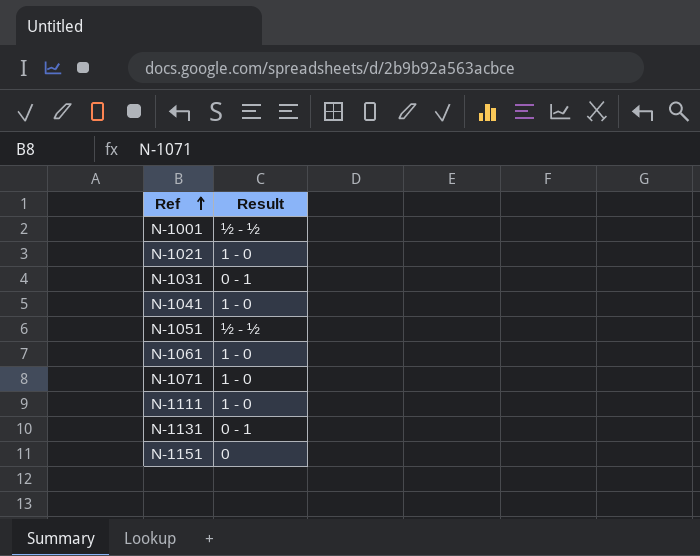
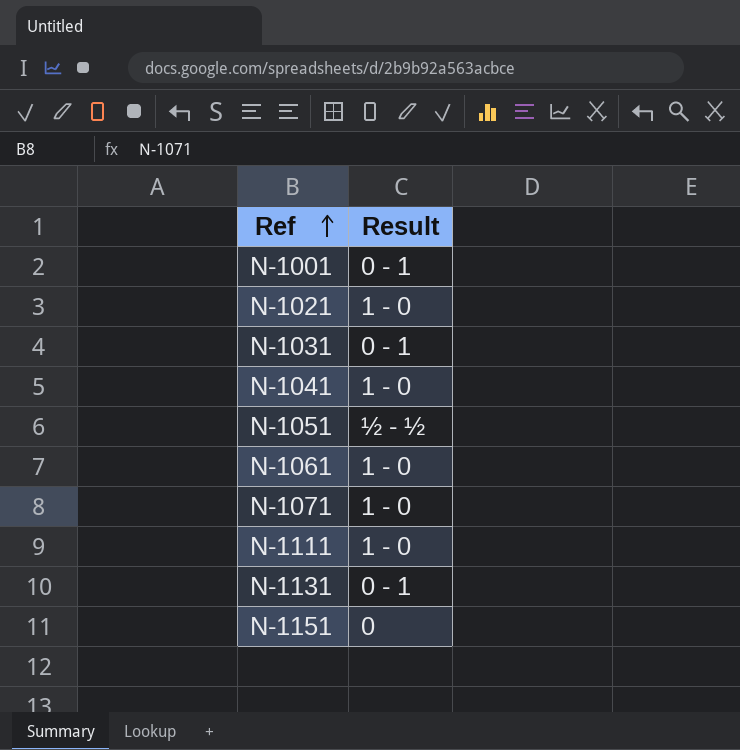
N-1001 | Result: ½ - ½ -> 0 - 1

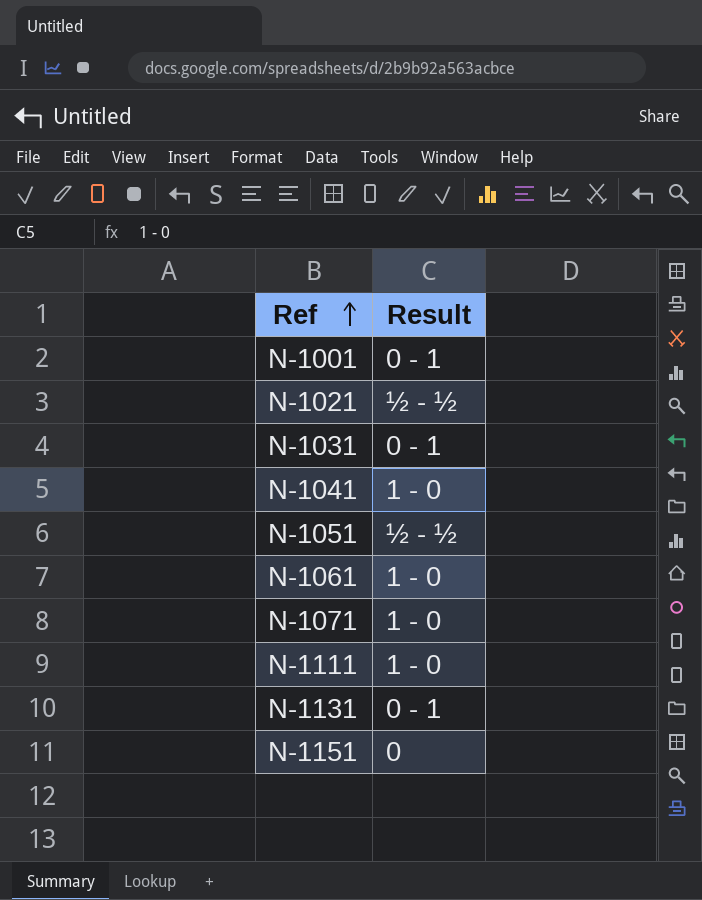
N-1021 | Result: 1 - 0 -> ½ - ½

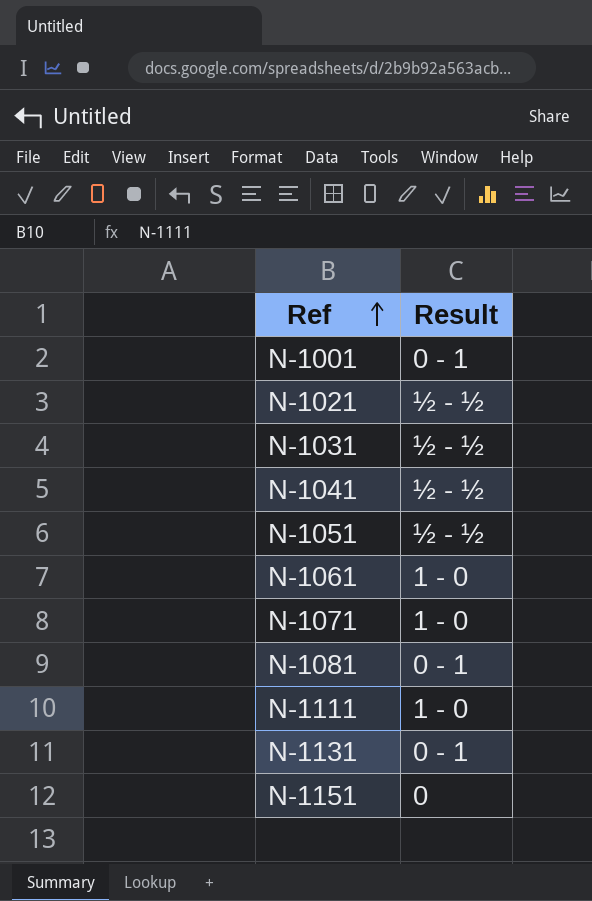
N-1031 | Result: 0 - 1 -> ½ - ½
N-1041 | Result: 1 - 0 -> ½ - ½
row N-1081: none -> 0 - 1

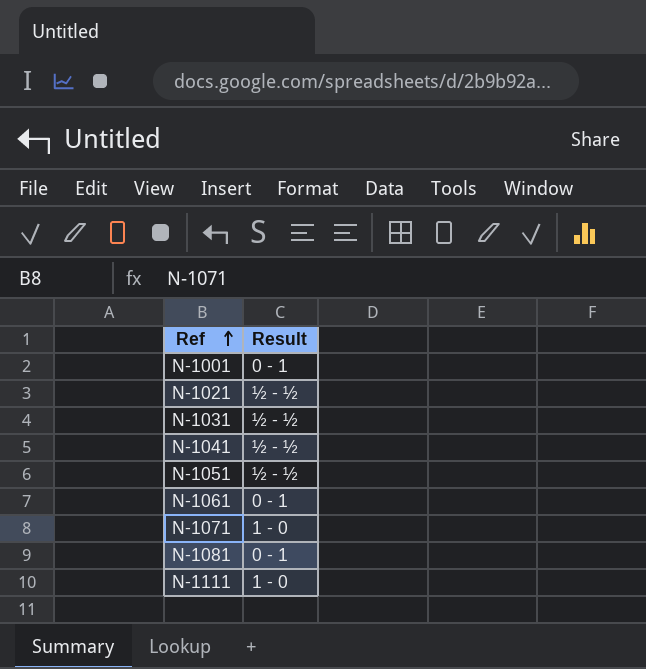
row N-1131: 0 - 1 -> none
row N-1151: 0 -> none
N-1061 | Result: 1 - 0 -> 0 - 1

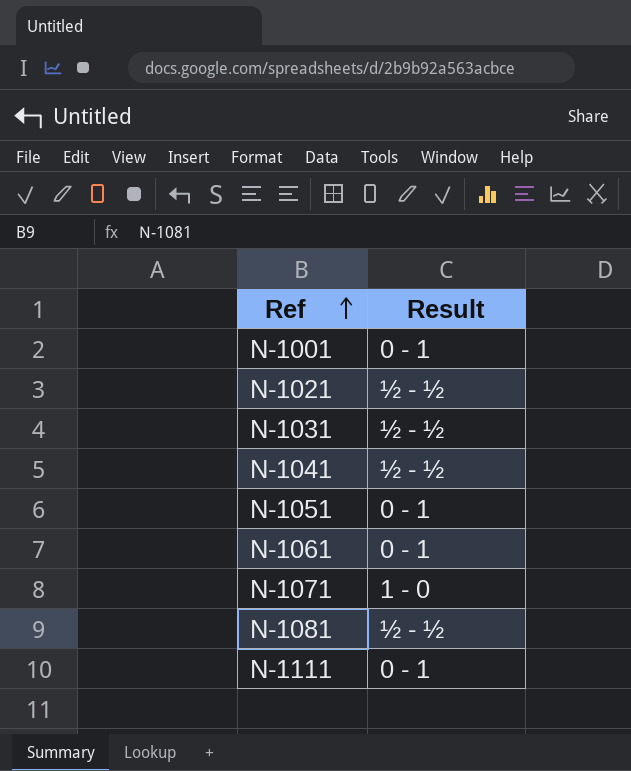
N-1051 | Result: ½ - ½ -> 0 - 1
N-1081 | Result: 0 - 1 -> ½ - ½
N-1111 | Result: 1 - 0 -> 0 - 1

